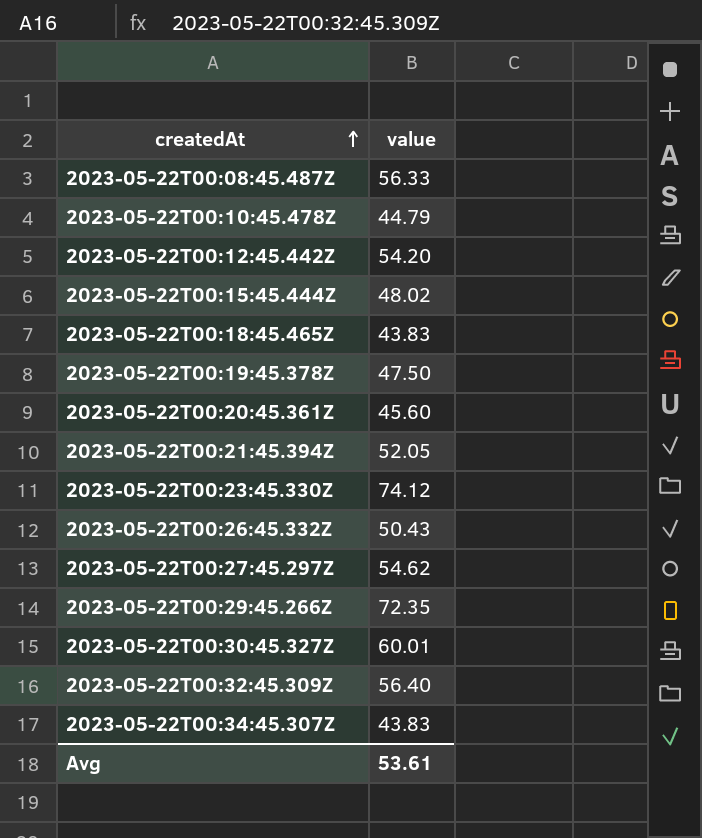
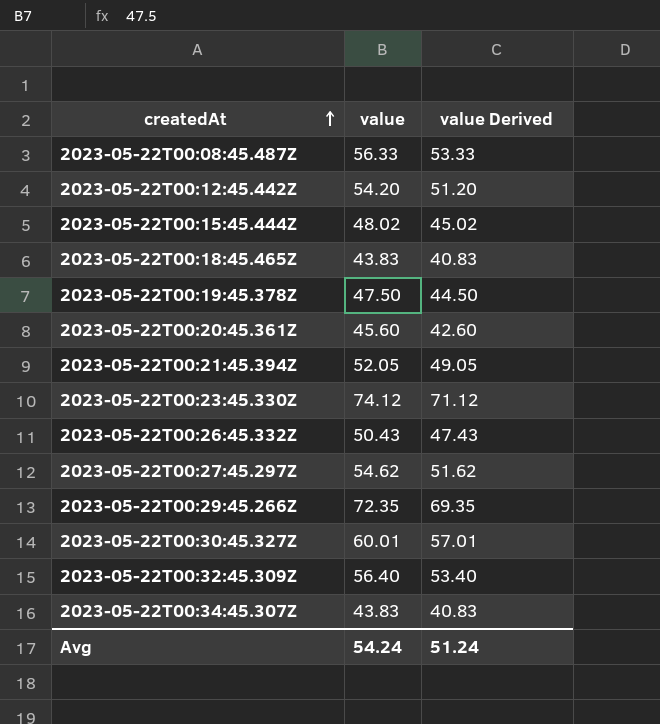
column value Derived | formula: none -> [value] - 3
row 2023-05-22T00:10:45.478Z: 44.79 -> none
Avg | value: 53.61 -> 54.24

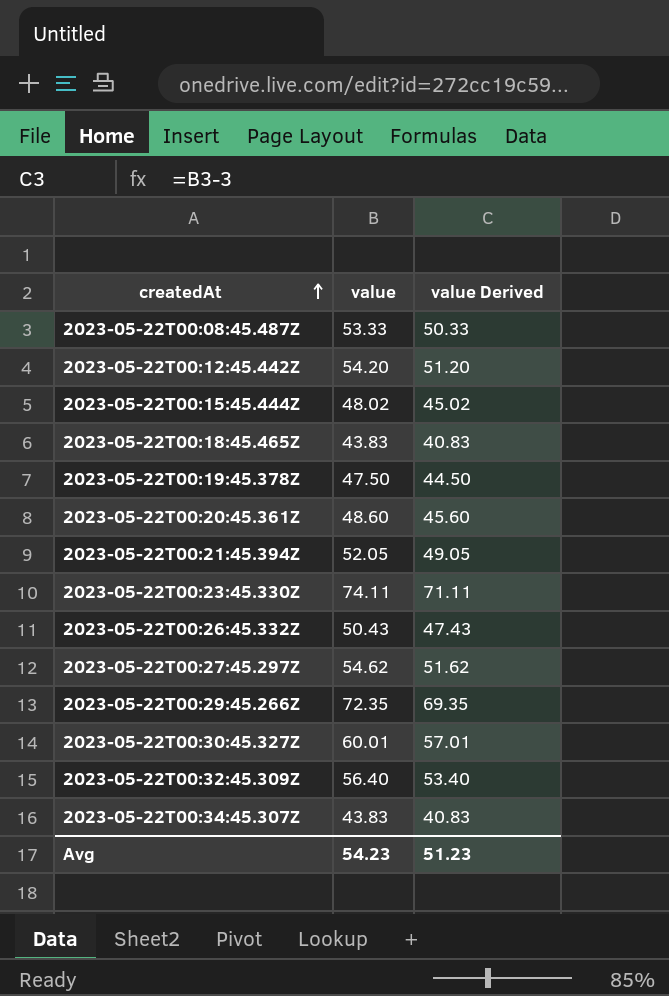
2023-05-22T00:08:45.487Z | value: 56.33 -> 53.33
2023-05-22T00:08:45.487Z | value Derived: 53.33 -> 50.33
2023-05-22T00:20:45.361Z | value: 45.60 -> 48.60
2023-05-22T00:20:45.361Z | value Derived: 42.60 -> 45.60
2023-05-22T00:23:45.330Z | value: 74.12 -> 74.11
2023-05-22T00:23:45.330Z | value Derived: 71.12 -> 71.11
Avg | value: 54.24 -> 54.23
Avg | value Derived: 51.24 -> 51.23

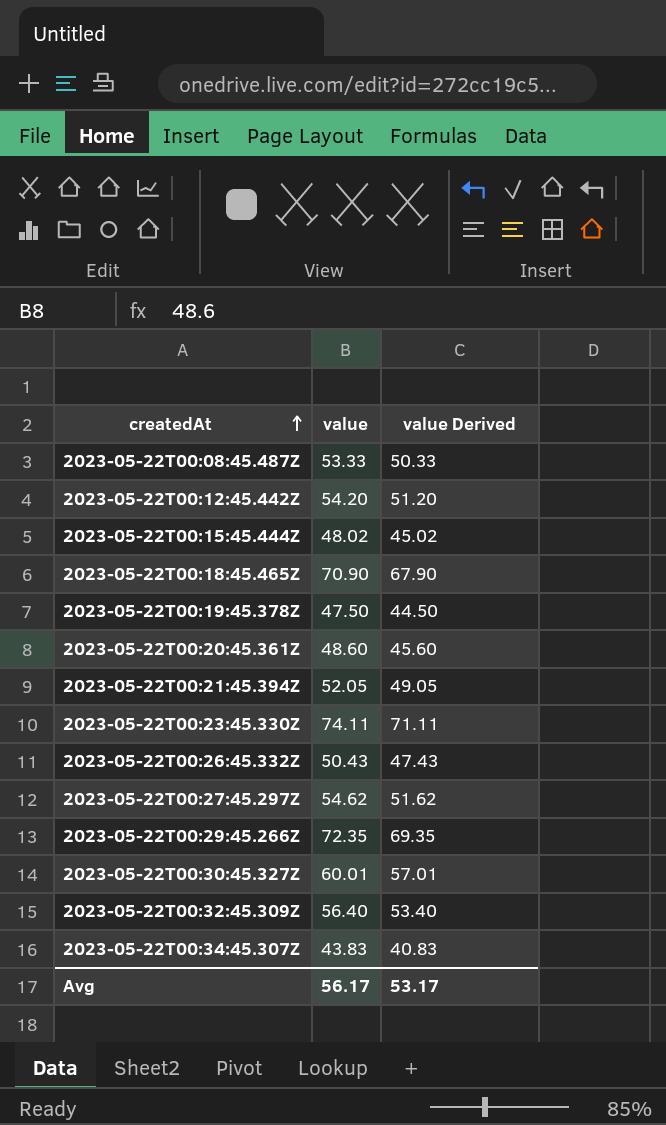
2023-05-22T00:18:45.465Z | value: 43.83 -> 70.90
2023-05-22T00:18:45.465Z | value Derived: 40.83 -> 67.90
Avg | value: 54.23 -> 56.17
Avg | value Derived: 51.23 -> 53.17

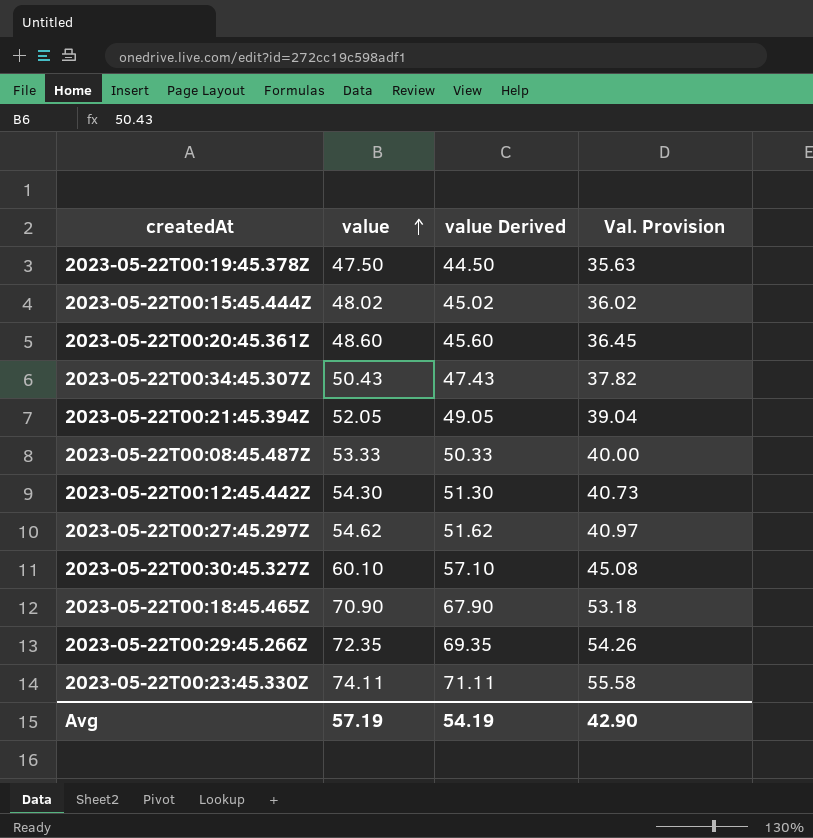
row order: createdAt ascending -> value ascending
column Val. Provision | formula: none -> [value] * 0.75
row 2023-05-22T00:26:45.332Z: 50.43 | 47.43 -> none
row 2023-05-22T00:32:45.309Z: 56.40 | 53.40 -> none
2023-05-22T00:34:45.307Z | value: 43.83 -> 50.43
2023-05-22T00:34:45.307Z | value Derived: 40.83 -> 47.43
2023-05-22T00:12:45.442Z | value: 54.20 -> 54.30
2023-05-22T00:12:45.442Z | value Derived: 51.20 -> 51.30
2023-05-22T00:30:45.327Z | value: 60.01 -> 60.10
2023-05-22T00:30:45.327Z | value Derived: 57.01 -> 57.10
Avg | value: 56.17 -> 57.19
Avg | value Derived: 53.17 -> 54.19

